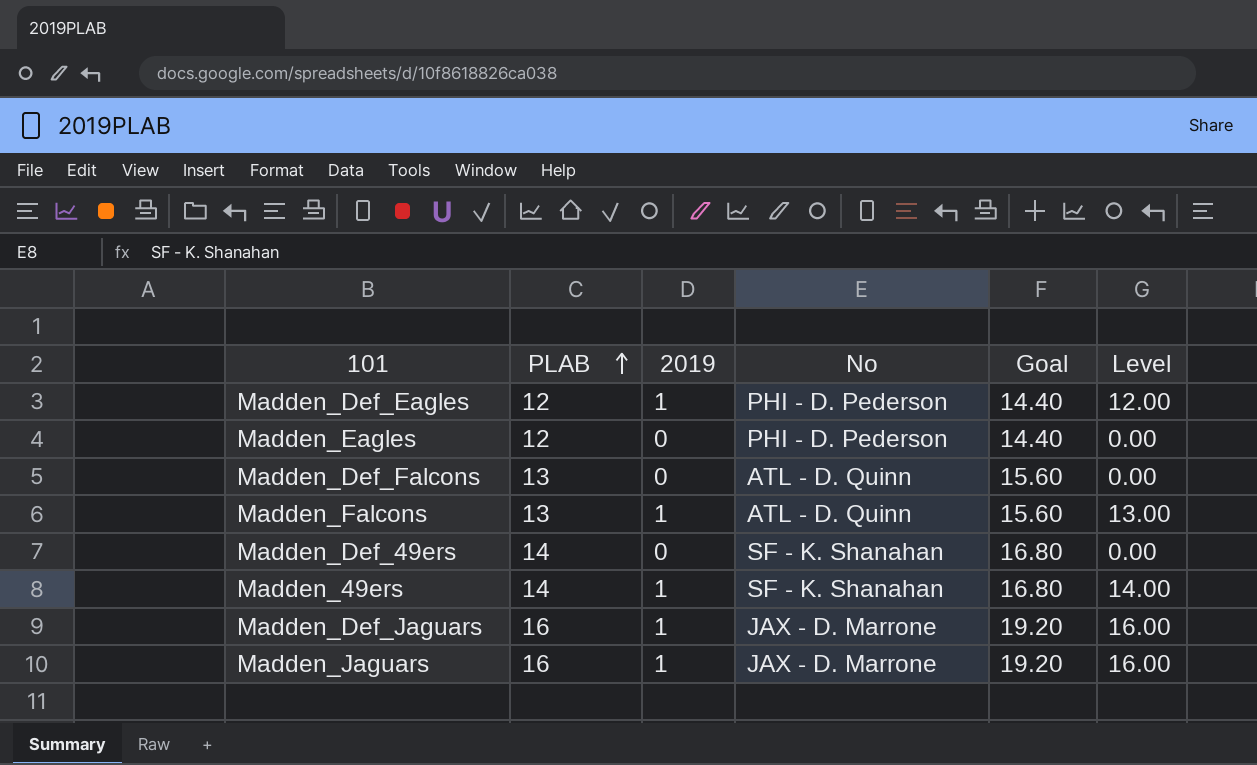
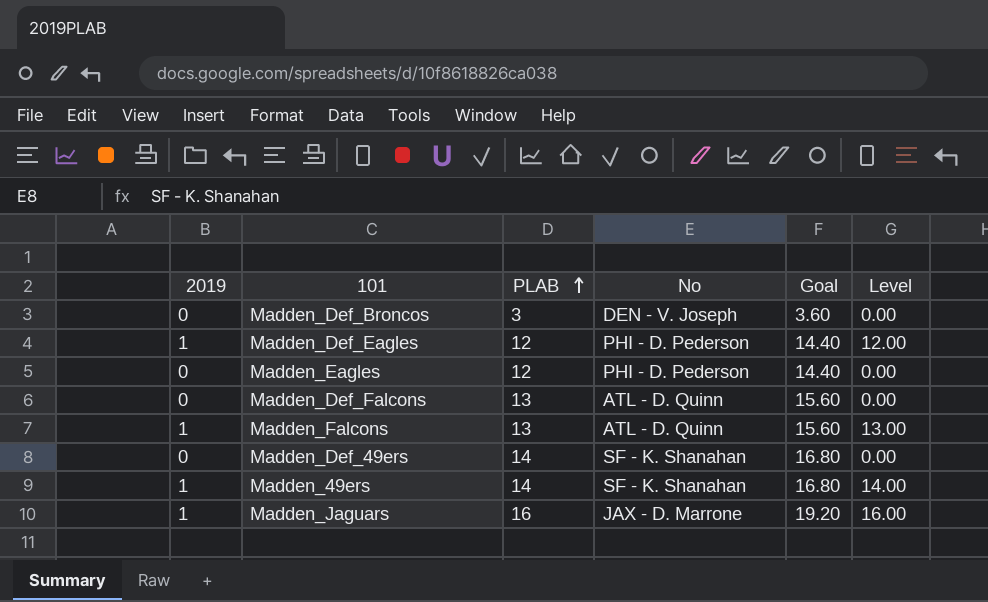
column 2019 | position: 3 -> 1
row Madden_Def_Jaguars: 16 | 1 | JAX - D. Marrone | 19.20 | 16.00 -> none
row Madden_Def_Broncos: none -> 0 | 3 | DEN - V. Joseph | 3.60 | 0.00

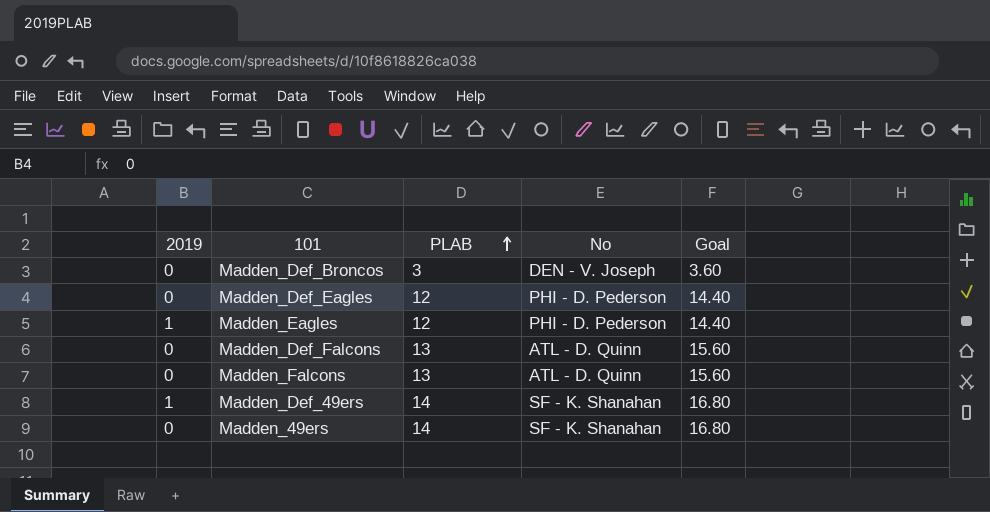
column Level | formula: [2019] * [PLAB] -> none
row Madden_Jaguars: 1 | 16 | JAX - D. Marrone | 19.20 | 16.00 -> none
Madden_Def_Eagles | 2019: 1 -> 0
Madden_Eagles | 2019: 0 -> 1
Madden_Falcons | 2019: 1 -> 0
Madden_Def_49ers | 2019: 0 -> 1
Madden_49ers | 2019: 1 -> 0

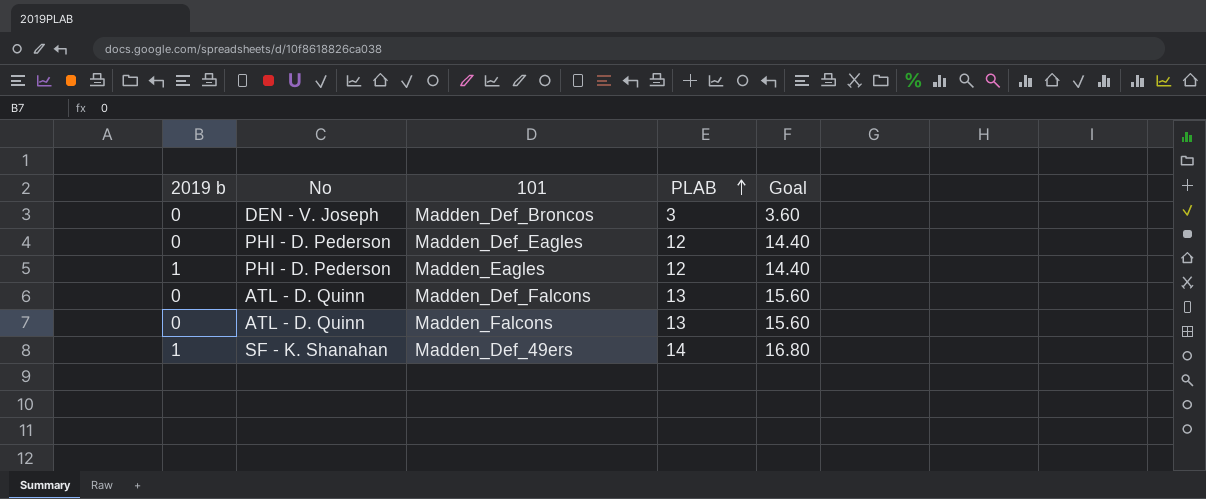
column name: 2019 -> 2019 b
column No | position: 4 -> 2
row Madden_49ers: 0 | 14 | SF - K. Shanahan | 16.80 -> none

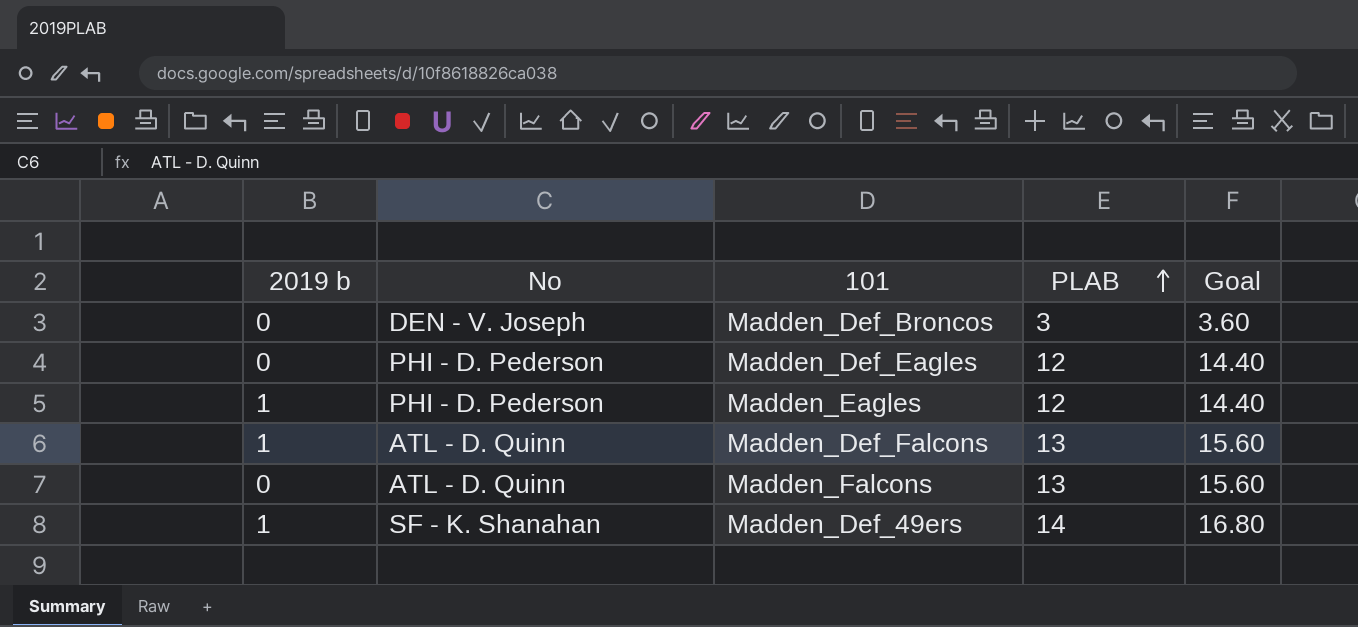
Madden_Def_Falcons | 2019 b: 0 -> 1

